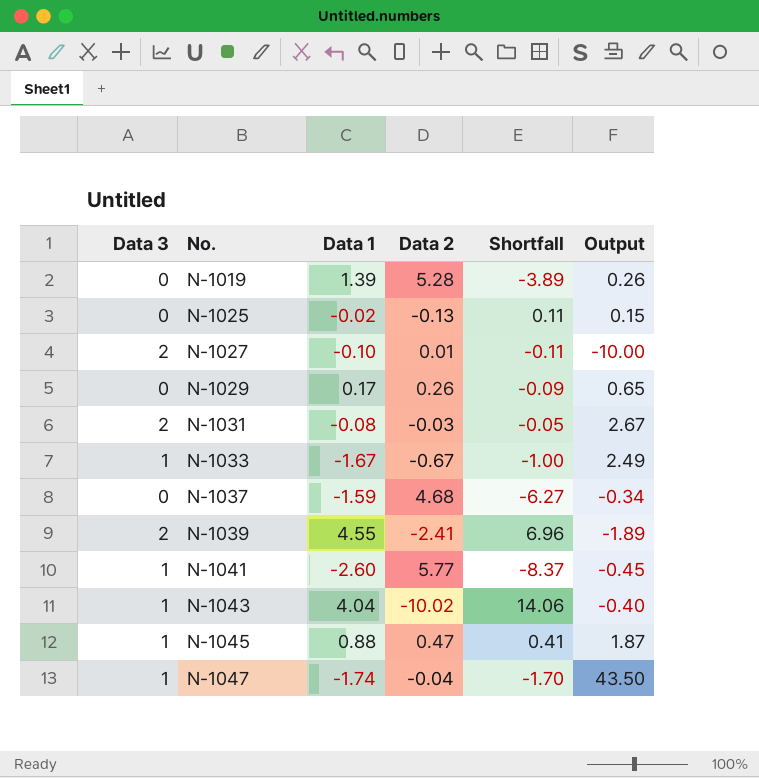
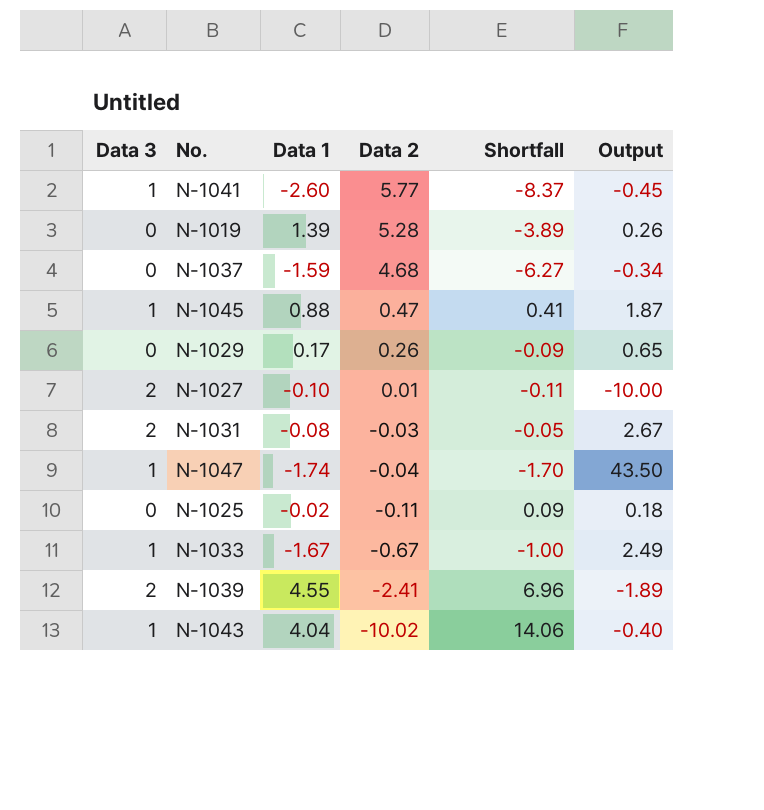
row order: No. ascending -> Data 2 descending
N-1025 | Data 2: -0.13 -> -0.11
N-1025 | Shortfall: 0.11 -> 0.09
N-1025 | Output: 0.15 -> 0.18

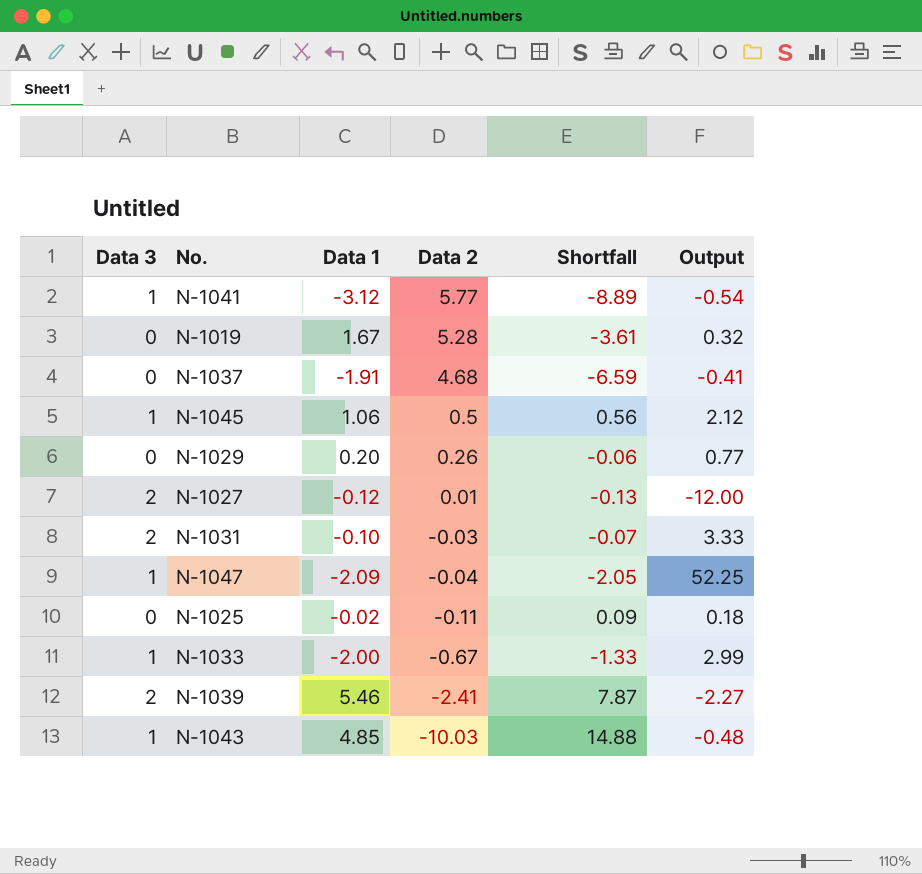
N-1041 | Data 1: -2.60 -> -3.12
N-1041 | Shortfall: -8.37 -> -8.89
N-1041 | Output: -0.45 -> -0.54
N-1019 | Data 1: 1.39 -> 1.67
N-1019 | Shortfall: -3.89 -> -3.61
N-1019 | Output: 0.26 -> 0.32
N-1037 | Data 1: -1.59 -> -1.91
N-1037 | Shortfall: -6.27 -> -6.59
N-1037 | Output: -0.34 -> -0.41
N-1045 | Data 1: 0.88 -> 1.06
N-1045 | Data 2: 0.47 -> 0.5
N-1045 | Shortfall: 0.41 -> 0.56
N-1045 | Output: 1.87 -> 2.12
N-1029 | Data 1: 0.17 -> 0.20
N-1029 | Shortfall: -0.09 -> -0.06
N-1029 | Output: 0.65 -> 0.77
N-1027 | Data 1: -0.10 -> -0.12
N-1027 | Shortfall: -0.11 -> -0.13
N-1027 | Output: -10.00 -> -12.00
N-1031 | Data 1: -0.08 -> -0.10
N-1031 | Shortfall: -0.05 -> -0.07
N-1031 | Output: 2.67 -> 3.33
N-1047 | Data 1: -1.74 -> -2.09
N-1047 | Shortfall: -1.70 -> -2.05
N-1047 | Output: 43.50 -> 52.25
N-1033 | Data 1: -1.67 -> -2.00
N-1033 | Shortfall: -1.00 -> -1.33
N-1033 | Output: 2.49 -> 2.99
N-1039 | Data 1: 4.55 -> 5.46
N-1039 | Shortfall: 6.96 -> 7.87
N-1039 | Output: -1.89 -> -2.27
N-1043 | Data 1: 4.04 -> 4.85
N-1043 | Data 2: -10.02 -> -10.03
N-1043 | Shortfall: 14.06 -> 14.88
N-1043 | Output: -0.40 -> -0.48

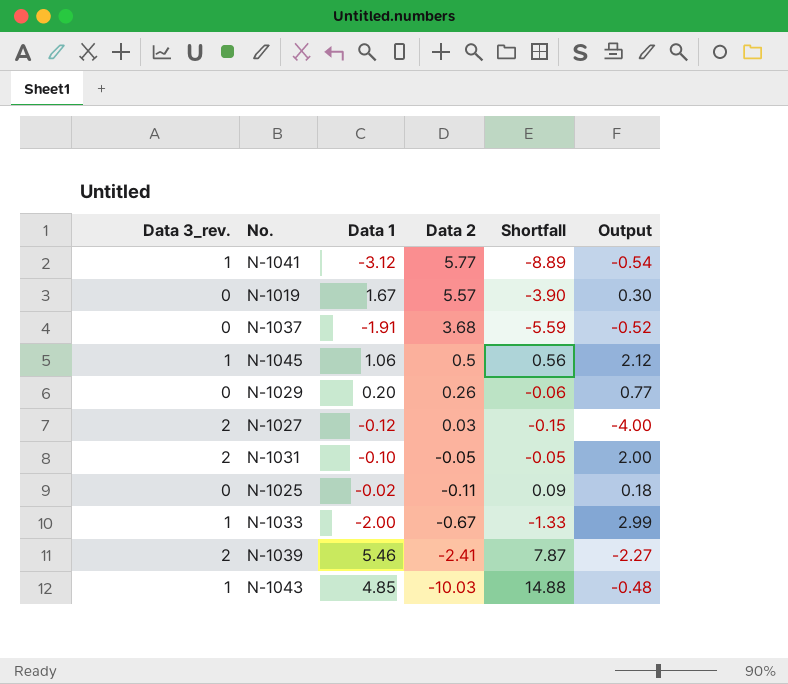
column name: Data 3 -> Data 3_rev.
row N-1047: 1 | -2.09 | -0.04 | -2.05 | 52.25 -> none
N-1019 | Data 2: 5.28 -> 5.57
N-1019 | Shortfall: -3.61 -> -3.90
N-1019 | Output: 0.32 -> 0.30
N-1037 | Data 2: 4.68 -> 3.68
N-1037 | Shortfall: -6.59 -> -5.59
N-1037 | Output: -0.41 -> -0.52
N-1027 | Data 2: 0.01 -> 0.03
N-1027 | Shortfall: -0.13 -> -0.15
N-1027 | Output: -12.00 -> -4.00
N-1031 | Data 2: -0.03 -> -0.05
N-1031 | Shortfall: -0.07 -> -0.05
N-1031 | Output: 3.33 -> 2.00

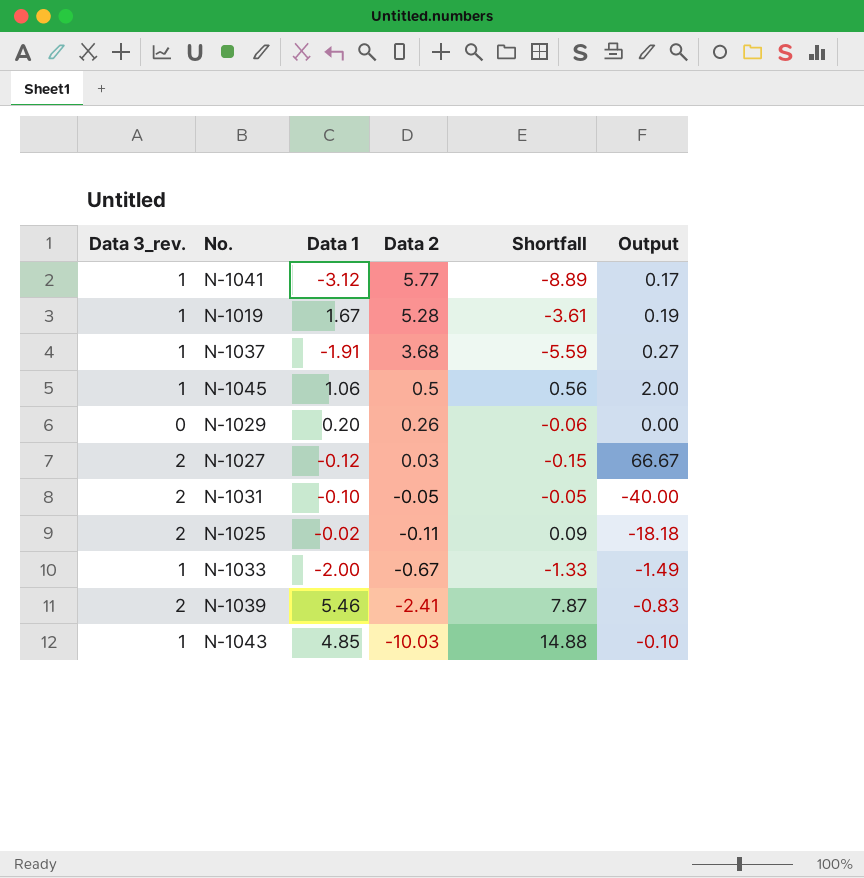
column Output | formula: [Data 1] / [Data 2] -> [Data 3_rev.] / [Data 2]
N-1019 | Data 3_rev.: 0 -> 1
N-1019 | Data 2: 5.57 -> 5.28
N-1019 | Shortfall: -3.90 -> -3.61
N-1037 | Data 3_rev.: 0 -> 1
N-1025 | Data 3_rev.: 0 -> 2

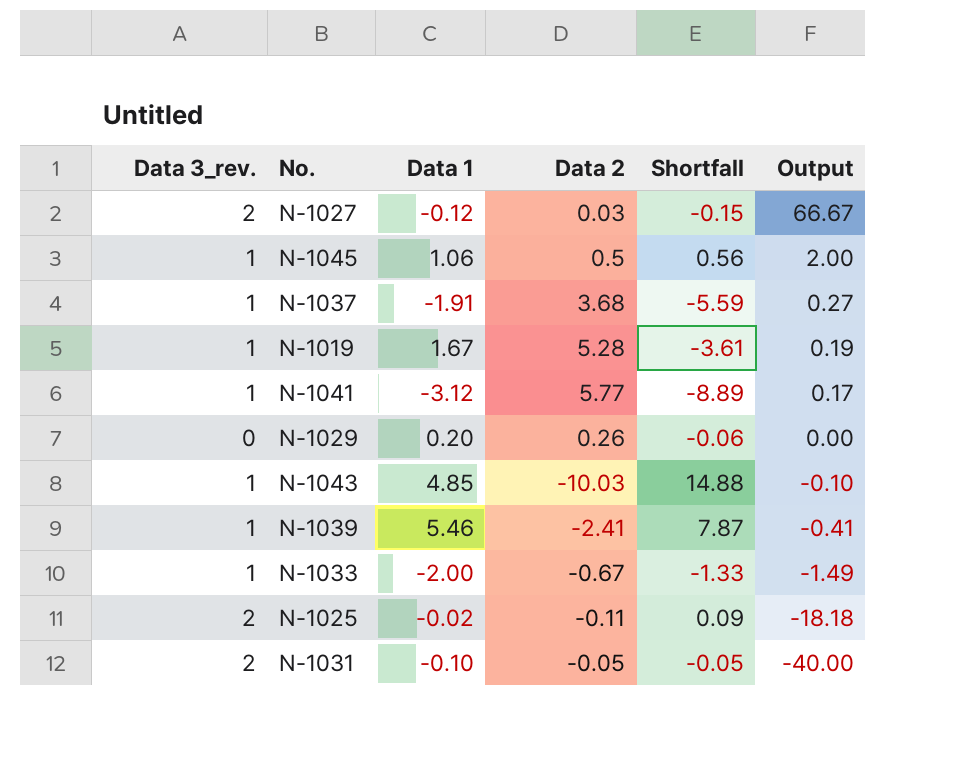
row order: Data 2 descending -> Output descending
N-1039 | Data 3_rev.: 2 -> 1
N-1039 | Output: -0.83 -> -0.41

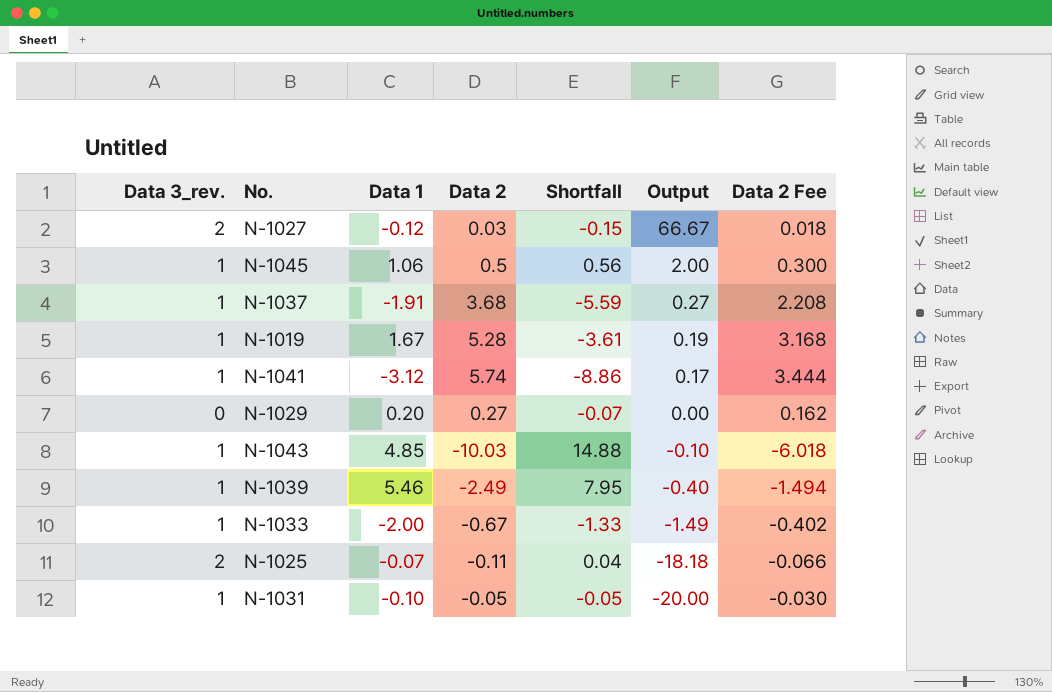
column Data 2 Fee | formula: none -> [Data 2] * 0.6
N-1041 | Data 2: 5.77 -> 5.74
N-1041 | Shortfall: -8.89 -> -8.86
N-1029 | Data 2: 0.26 -> 0.27
N-1029 | Shortfall: -0.06 -> -0.07
N-1039 | Data 2: -2.41 -> -2.49
N-1039 | Shortfall: 7.87 -> 7.95
N-1039 | Output: -0.41 -> -0.40
N-1025 | Data 1: -0.02 -> -0.07
N-1025 | Shortfall: 0.09 -> 0.04
N-1031 | Data 3_rev.: 2 -> 1
N-1031 | Output: -40.00 -> -20.00

